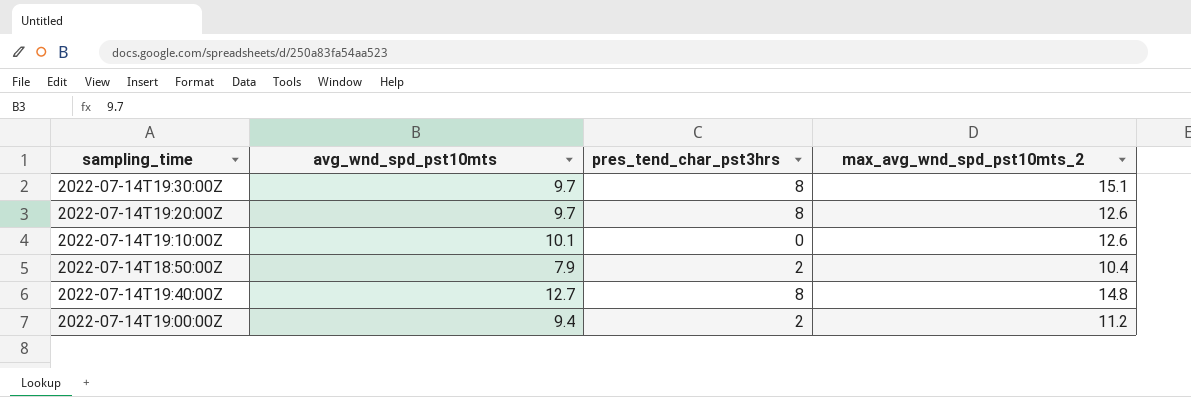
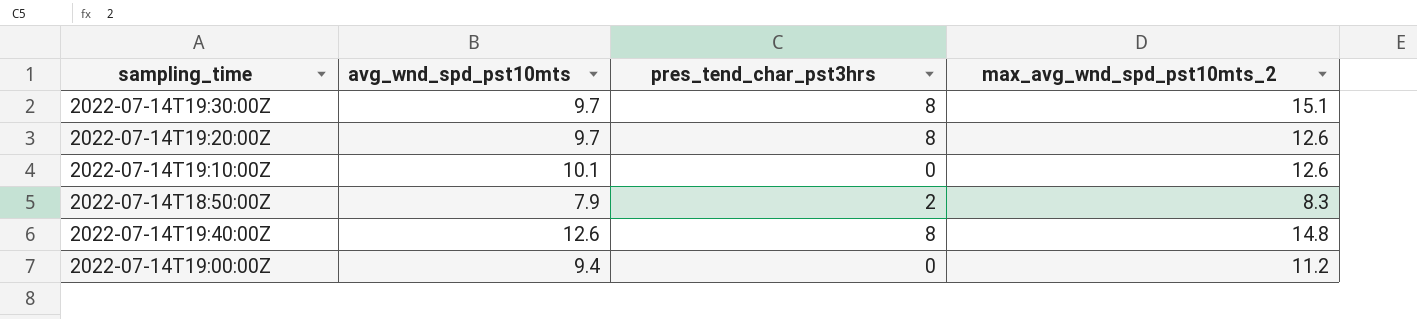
2022-07-14T18:50:00Z | max_avg_wnd_spd_pst10mts_2: 10.4 -> 8.3
2022-07-14T19:40:00Z | avg_wnd_spd_pst10mts: 12.7 -> 12.6
2022-07-14T19:00:00Z | pres_tend_char_pst3hrs: 2 -> 0

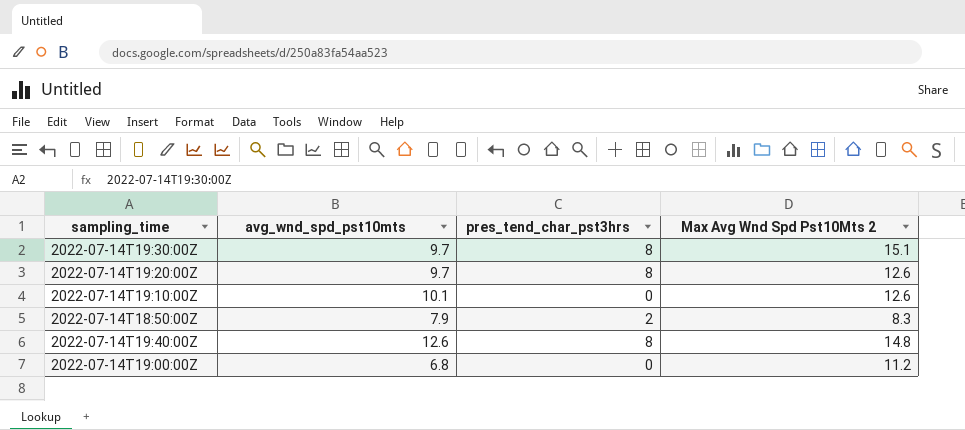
column name: max_avg_wnd_spd_pst10mts_2 -> Max Avg Wnd Spd Pst10Mts 2
2022-07-14T19:00:00Z | avg_wnd_spd_pst10mts: 9.4 -> 6.8

